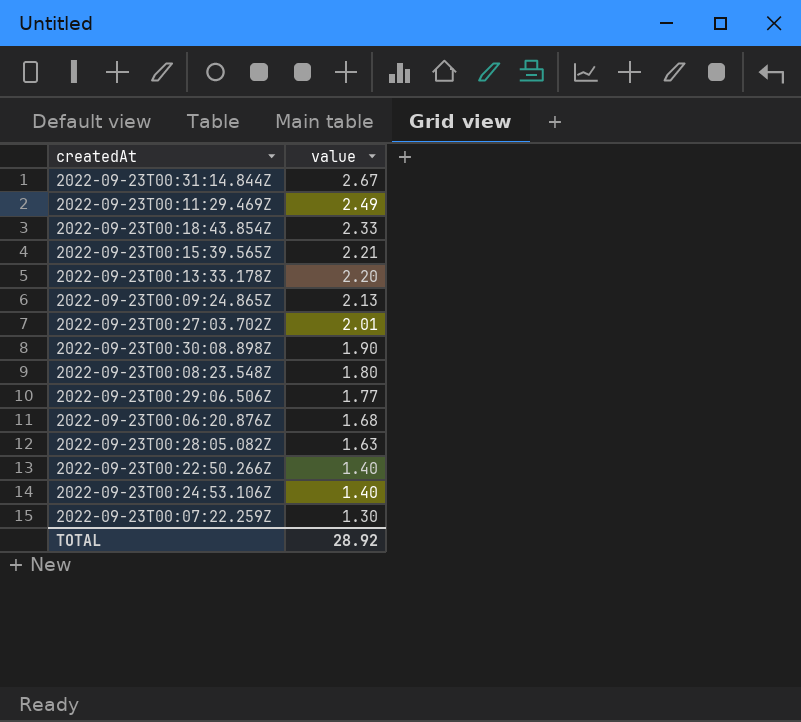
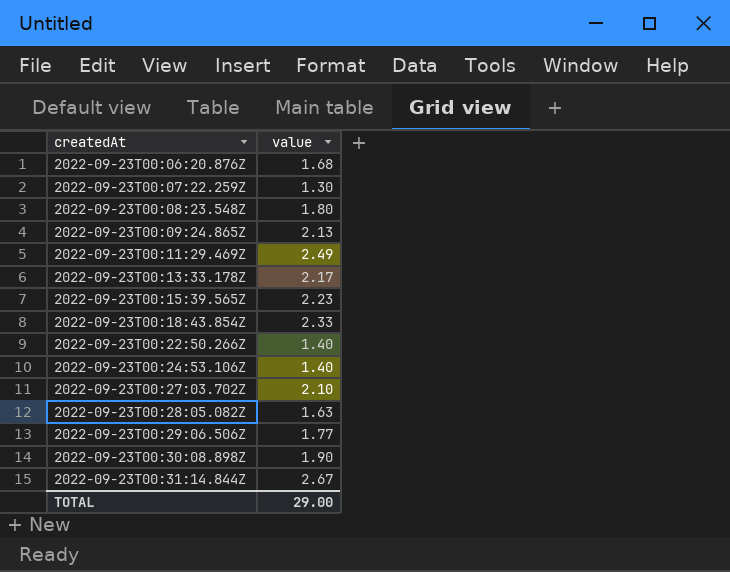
row order: value descending -> createdAt ascending
2022-09-23T00:13:33.178Z | value: 2.20 -> 2.17
2022-09-23T00:15:39.565Z | value: 2.21 -> 2.23
2022-09-23T00:27:03.702Z | value: 2.01 -> 2.10
TOTAL | value: 28.92 -> 29.00

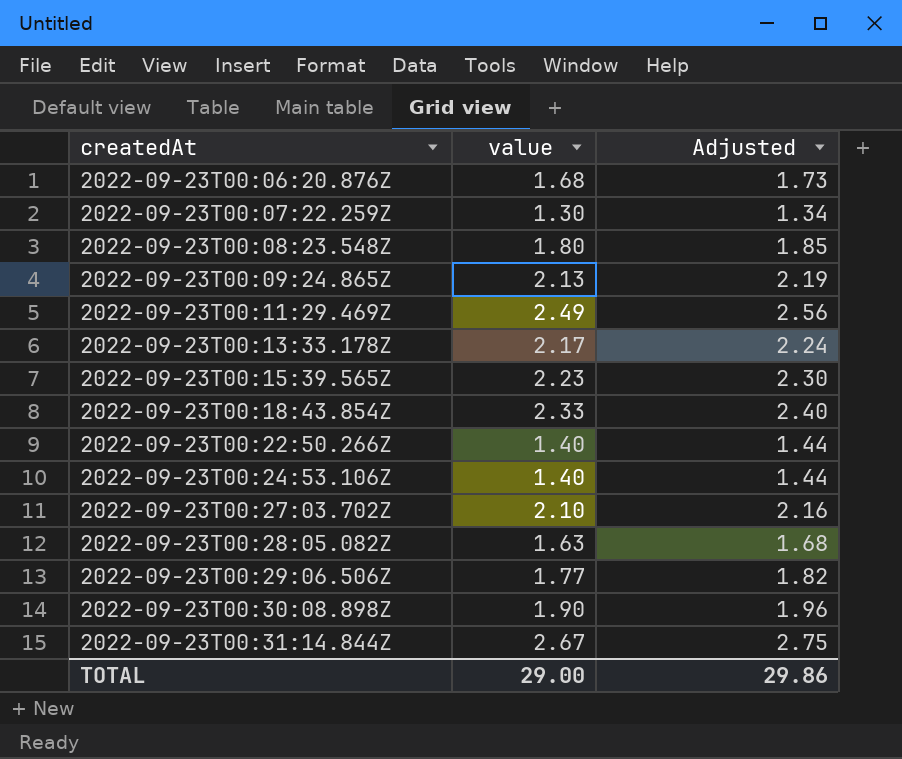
column Adjusted | formula: none -> [value] * 1.03

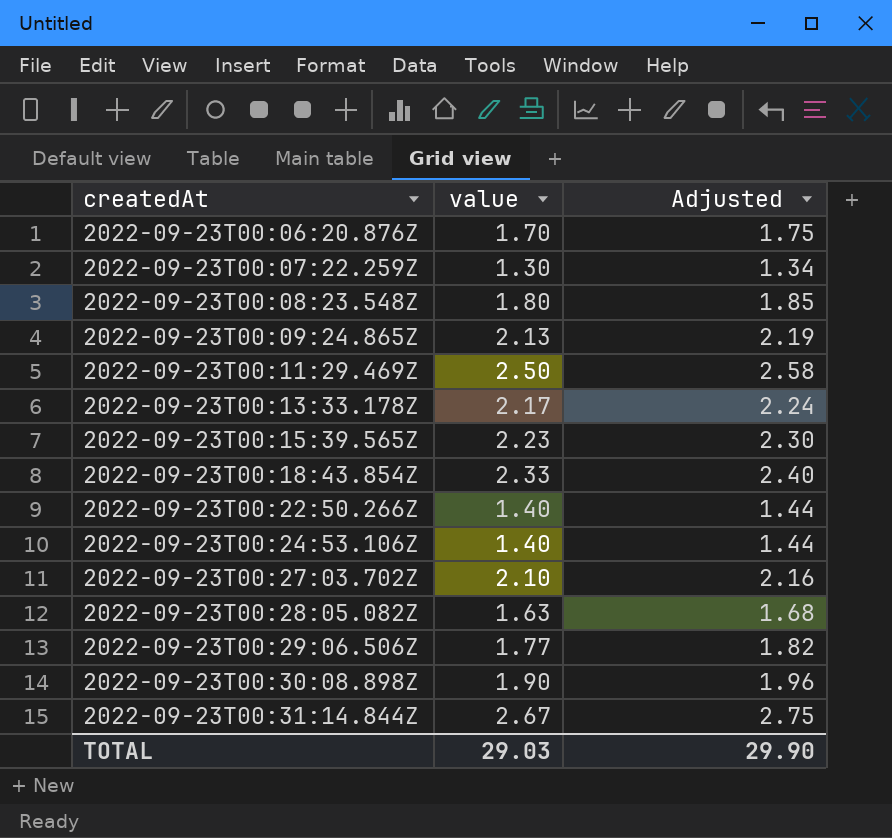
2022-09-23T00:06:20.876Z | value: 1.68 -> 1.70
2022-09-23T00:06:20.876Z | Adjusted: 1.73 -> 1.75
2022-09-23T00:11:29.469Z | value: 2.49 -> 2.50
2022-09-23T00:11:29.469Z | Adjusted: 2.56 -> 2.58
TOTAL | value: 29.00 -> 29.03
TOTAL | Adjusted: 29.86 -> 29.90

